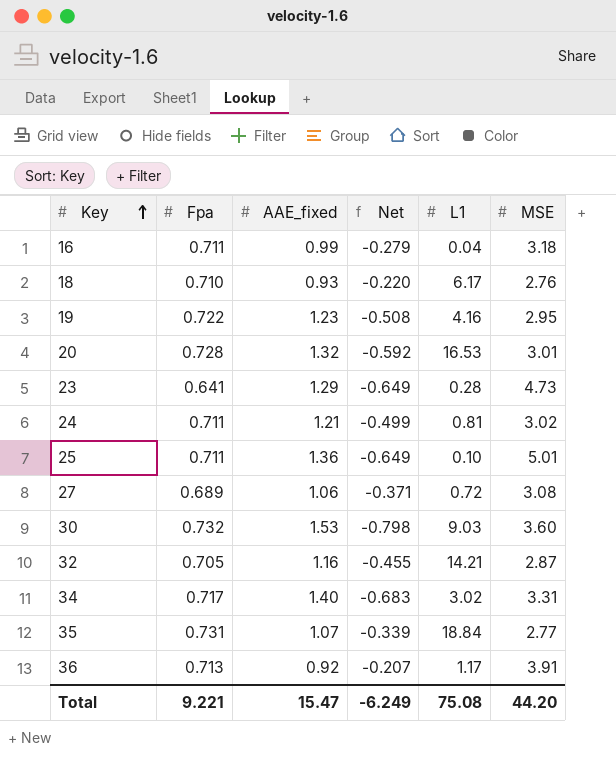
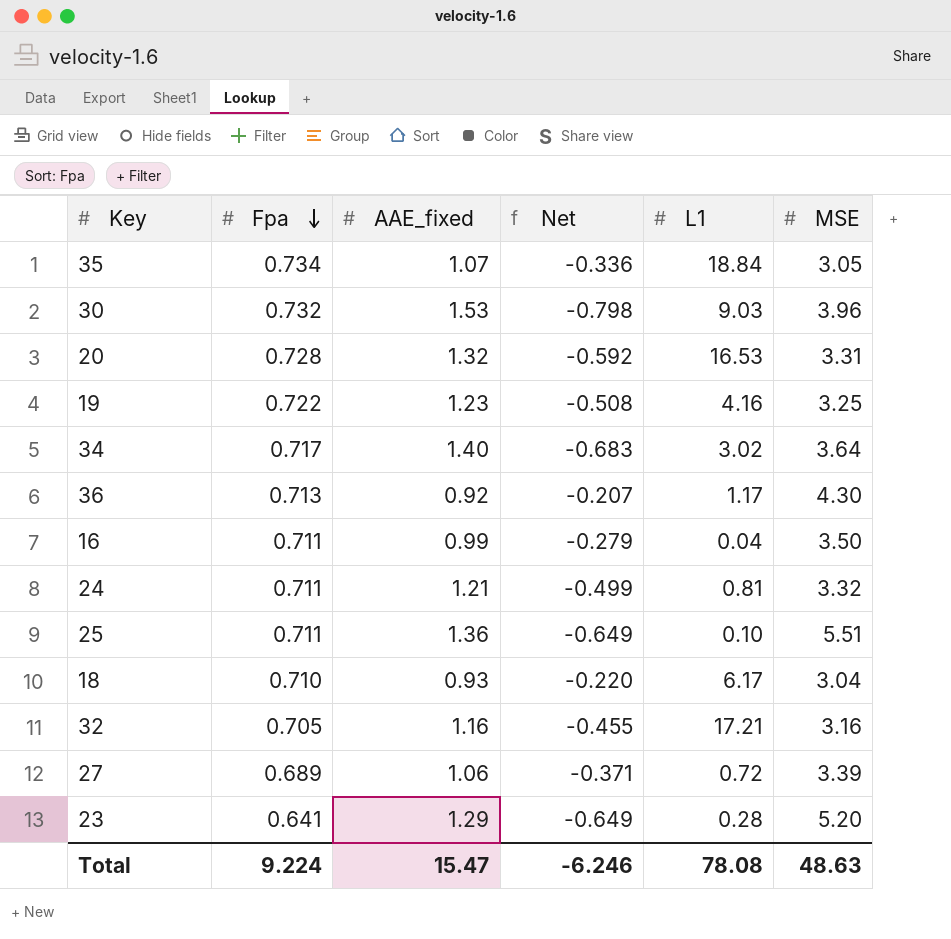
row order: Key ascending -> Fpa descending
35 | Fpa: 0.731 -> 0.734
35 | Net: -0.339 -> -0.336
35 | MSE: 2.77 -> 3.05
30 | MSE: 3.60 -> 3.96
20 | MSE: 3.01 -> 3.31
19 | MSE: 2.95 -> 3.25
34 | MSE: 3.31 -> 3.64
36 | MSE: 3.91 -> 4.30
16 | MSE: 3.18 -> 3.50
24 | MSE: 3.02 -> 3.32
25 | MSE: 5.01 -> 5.51
18 | MSE: 2.76 -> 3.04
32 | L1: 14.21 -> 17.21
32 | MSE: 2.87 -> 3.16
27 | MSE: 3.08 -> 3.39
23 | MSE: 4.73 -> 5.20
Total | Fpa: 9.221 -> 9.224
Total | Net: -6.249 -> -6.246
Total | L1: 75.08 -> 78.08
Total | MSE: 44.20 -> 48.63

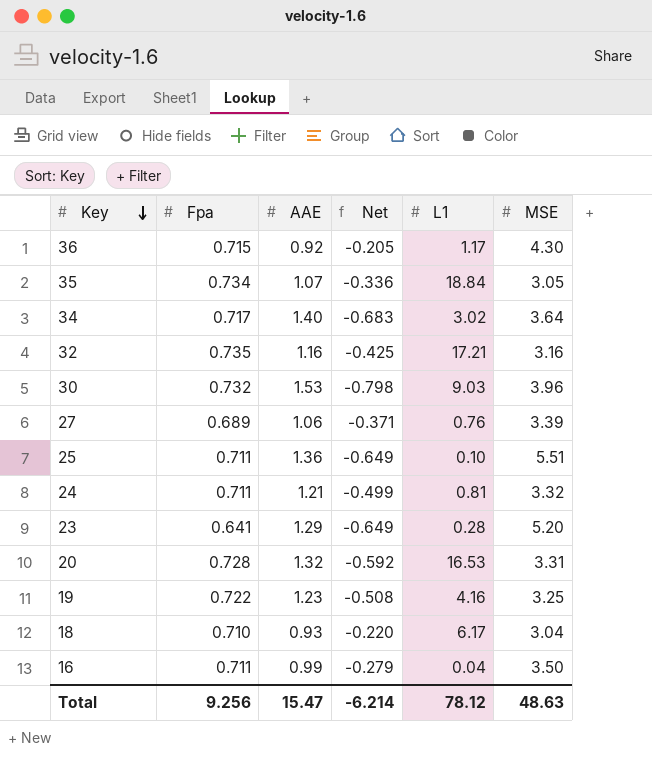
row order: Fpa descending -> Key descending
column name: AAE_fixed -> AAE
36 | Fpa: 0.713 -> 0.715
36 | Net: -0.207 -> -0.205
32 | Fpa: 0.705 -> 0.735
32 | Net: -0.455 -> -0.425
27 | L1: 0.72 -> 0.76
Total | Fpa: 9.224 -> 9.256
Total | Net: -6.246 -> -6.214
Total | L1: 78.08 -> 78.12

